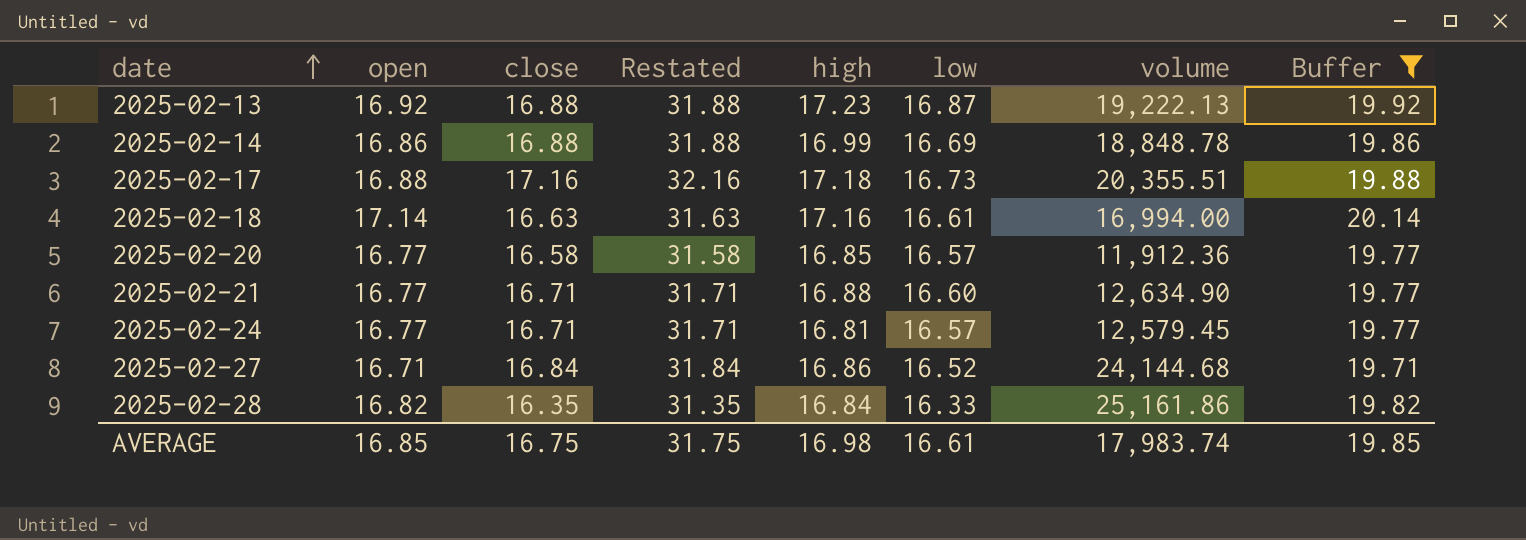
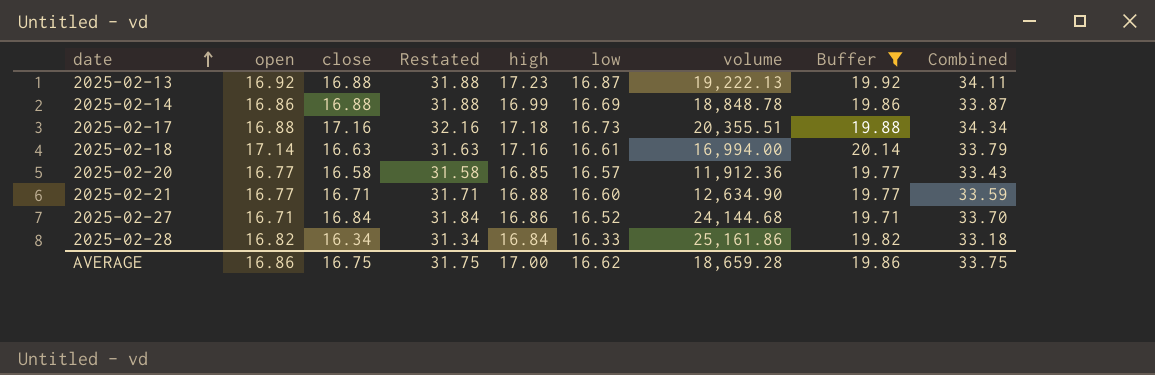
column Combined | formula: none -> [close] + [high]
row 2025-02-24: 16.77 | 16.71 | 31.71 | 16.81 | 16.57 | 12,579.45 | 19.77 -> none
2025-02-28 | close: 16.35 -> 16.34
2025-02-28 | Restated: 31.35 -> 31.34
AVERAGE | open: 16.85 -> 16.86
AVERAGE | high: 16.98 -> 17.00
AVERAGE | low: 16.61 -> 16.62
AVERAGE | volume: 17,983.74 -> 18,659.28
AVERAGE | Buffer: 19.85 -> 19.86

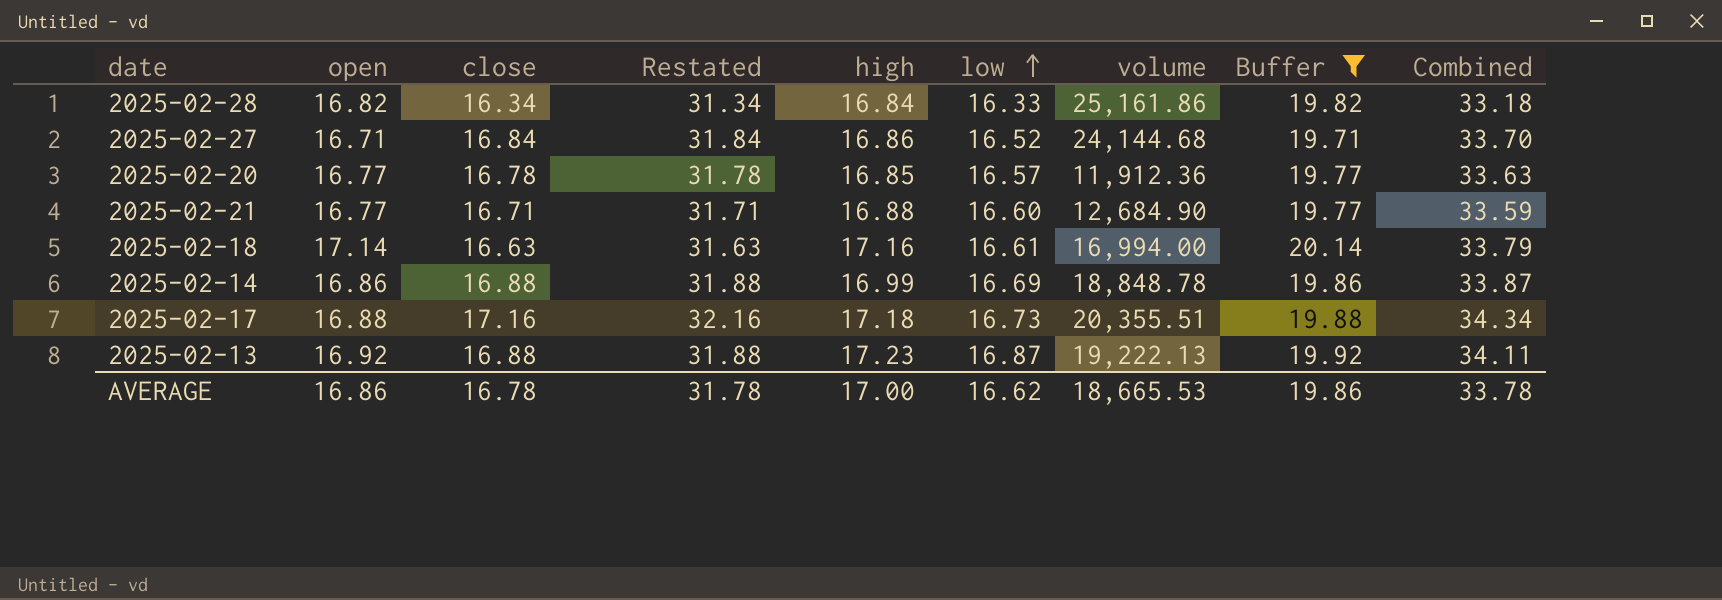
row order: date ascending -> low ascending
2025-02-20 | close: 16.58 -> 16.78
2025-02-20 | Restated: 31.58 -> 31.78
2025-02-20 | Combined: 33.43 -> 33.63
2025-02-21 | volume: 12,634.90 -> 12,684.90
AVERAGE | close: 16.75 -> 16.78
AVERAGE | Restated: 31.75 -> 31.78
AVERAGE | volume: 18,659.28 -> 18,665.53
AVERAGE | Combined: 33.75 -> 33.78

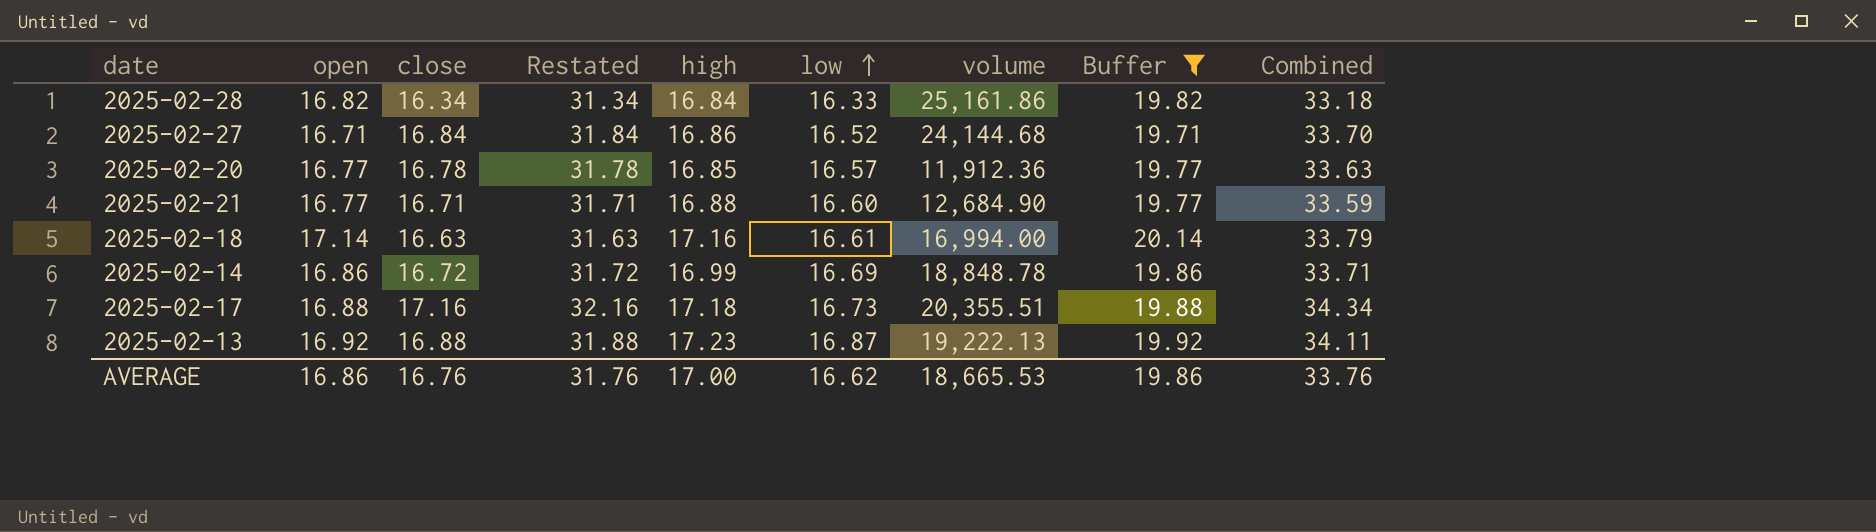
2025-02-14 | close: 16.88 -> 16.72
2025-02-14 | Restated: 31.88 -> 31.72
2025-02-14 | Combined: 33.87 -> 33.71
AVERAGE | close: 16.78 -> 16.76
AVERAGE | Restated: 31.78 -> 31.76
AVERAGE | Combined: 33.78 -> 33.76

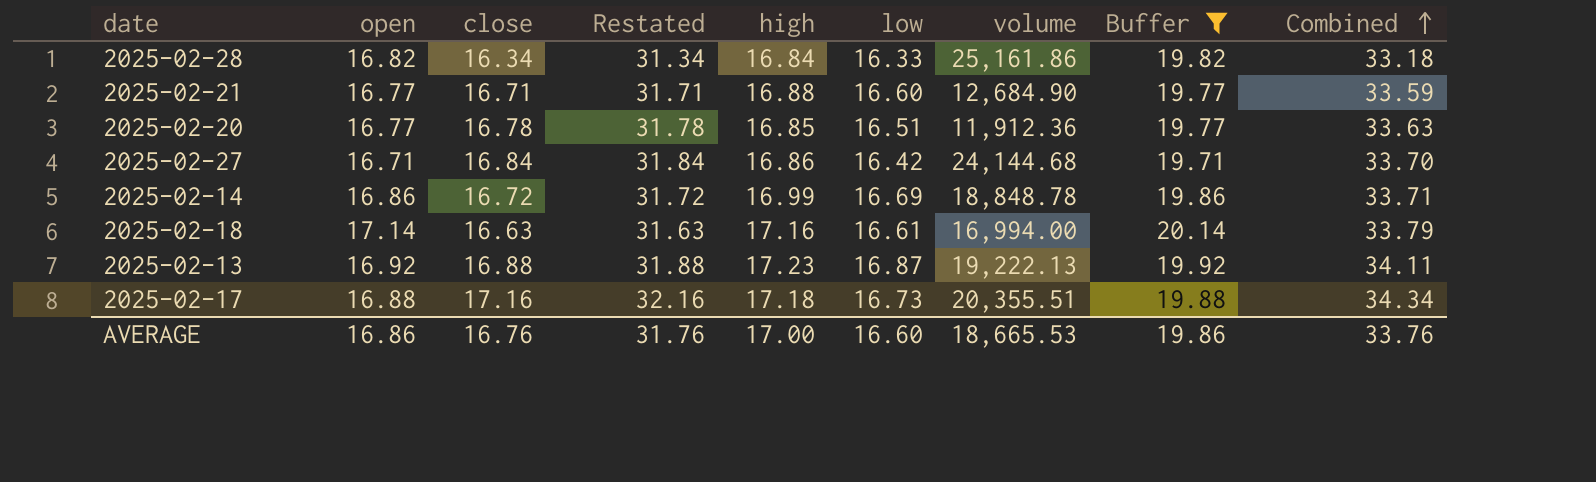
row order: low ascending -> Combined ascending
2025-02-20 | low: 16.57 -> 16.51
2025-02-27 | low: 16.52 -> 16.42
AVERAGE | low: 16.62 -> 16.60

